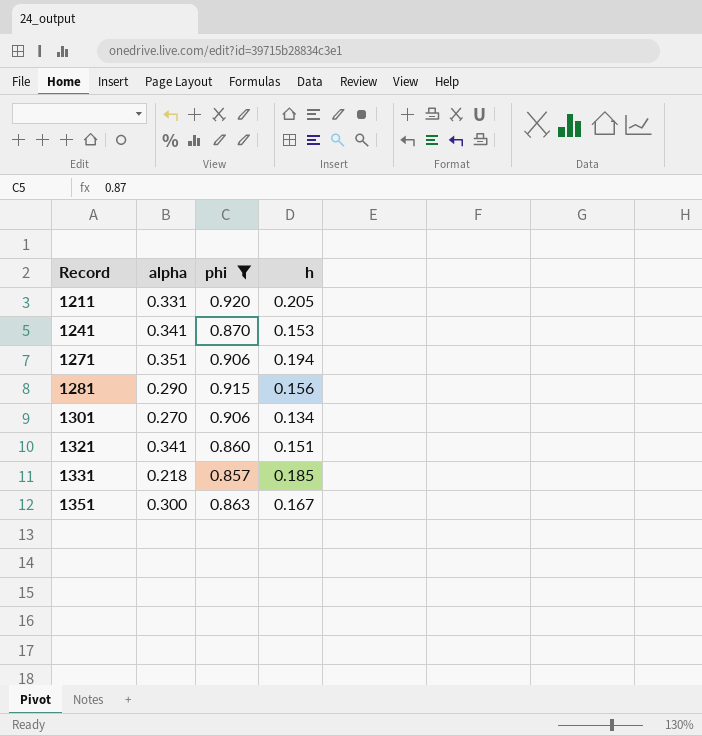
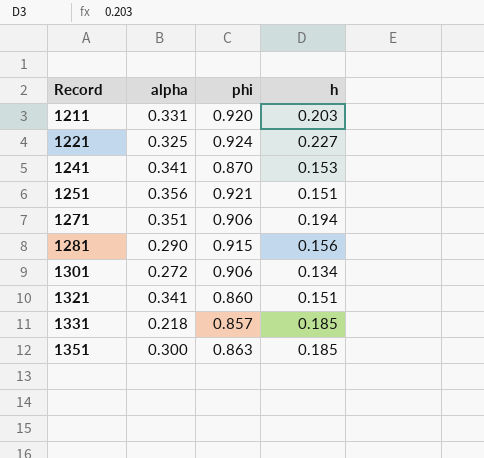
filter: phi <= 0.920 -> none
1211 | h: 0.205 -> 0.203
1301 | alpha: 0.270 -> 0.272
1351 | h: 0.167 -> 0.185

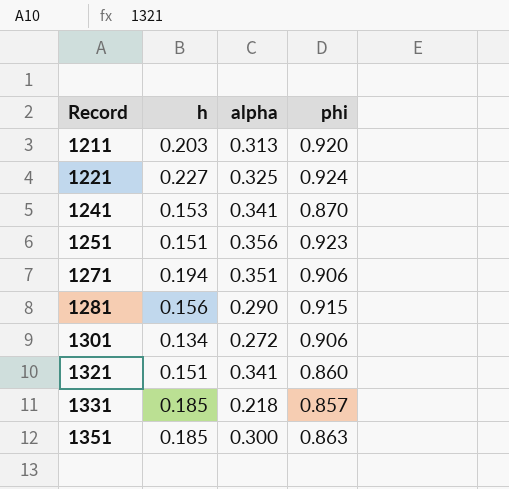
column h | position: 4 -> 2
1211 | alpha: 0.331 -> 0.313
1251 | phi: 0.921 -> 0.923

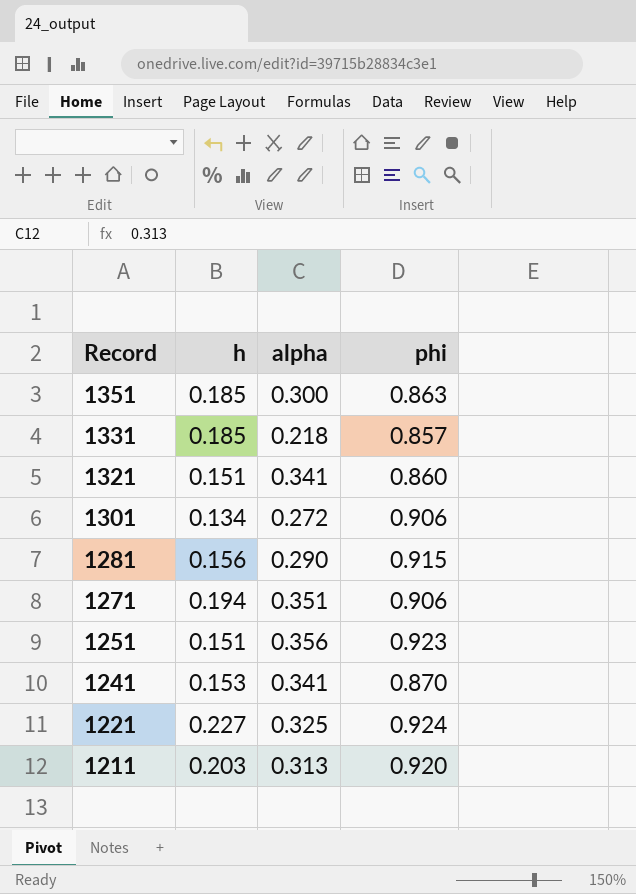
row order: Record ascending -> Record descending

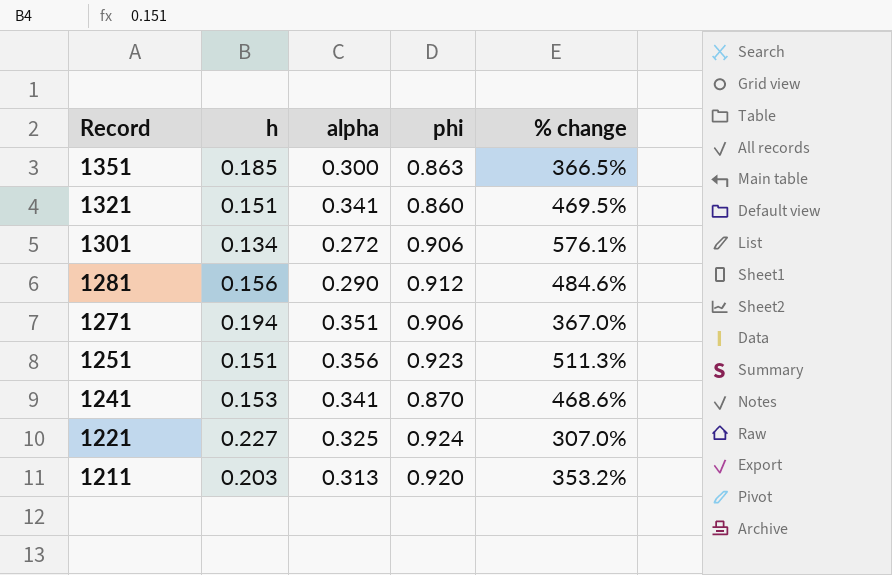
column % change | formula: none -> ([phi] - [h]) / [h]
row 1331: 0.185 | 0.218 | 0.857 -> none
1281 | phi: 0.915 -> 0.912

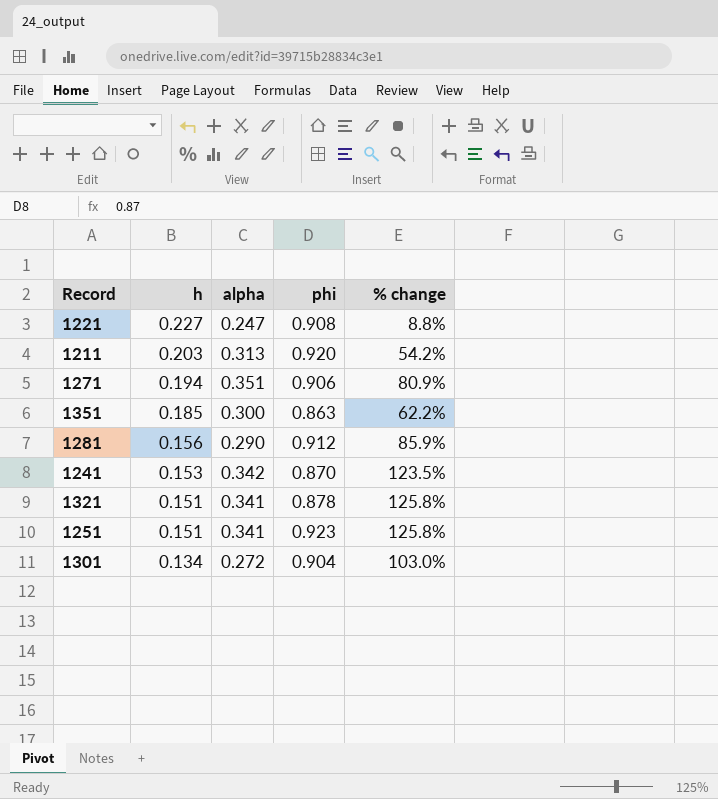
row order: Record descending -> h descending
column % change | formula: ([phi] - [h]) / [h] -> ([alpha] - [h]) / [h]
1221 | alpha: 0.325 -> 0.247
1221 | phi: 0.924 -> 0.908
1241 | alpha: 0.341 -> 0.342
1321 | phi: 0.860 -> 0.878
1251 | alpha: 0.356 -> 0.341
1301 | phi: 0.906 -> 0.904

